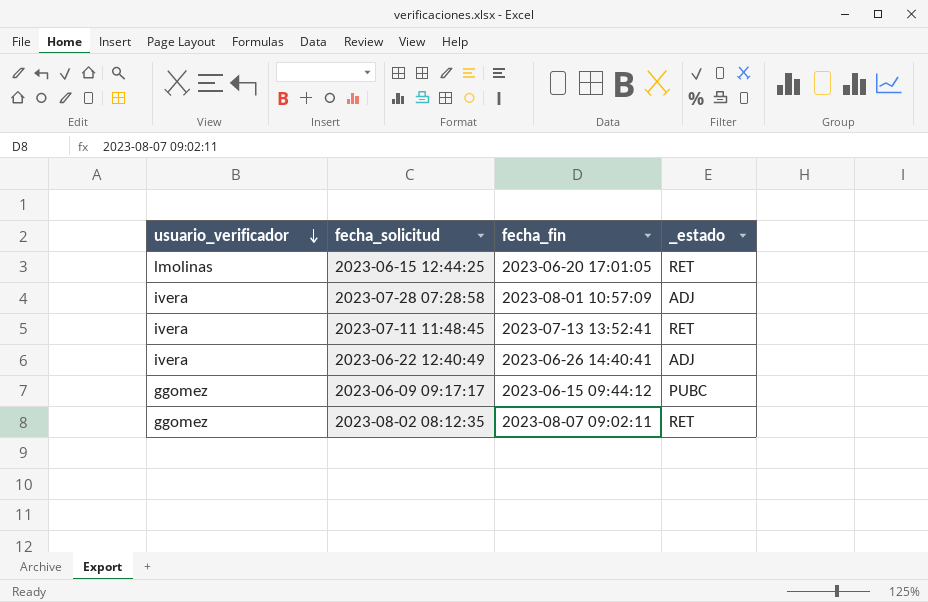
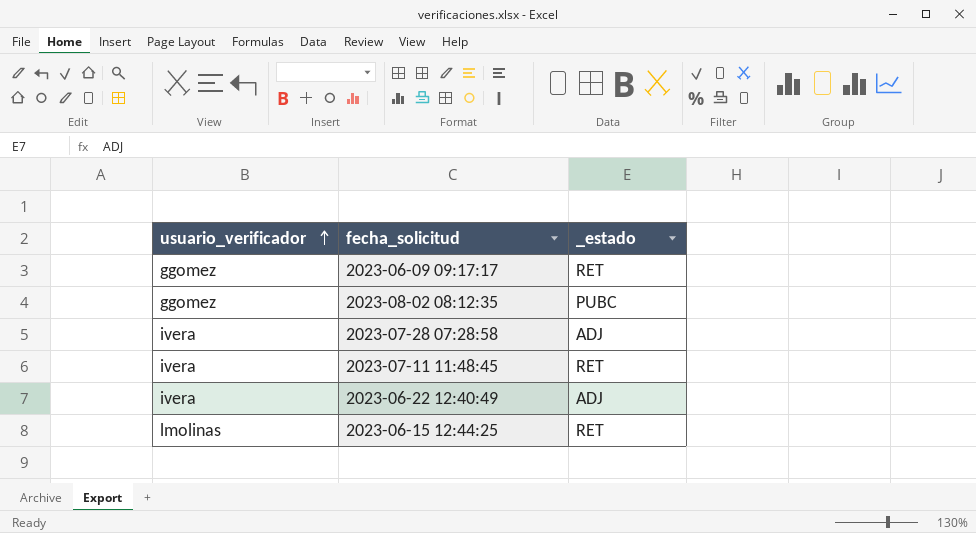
row order: usuario_verificador descending -> usuario_verificador ascending
column fecha_fin | position: 3 -> none
2023-06-09 09:17:17 | _estado: PUBC -> RET
2023-08-02 08:12:35 | _estado: RET -> PUBC

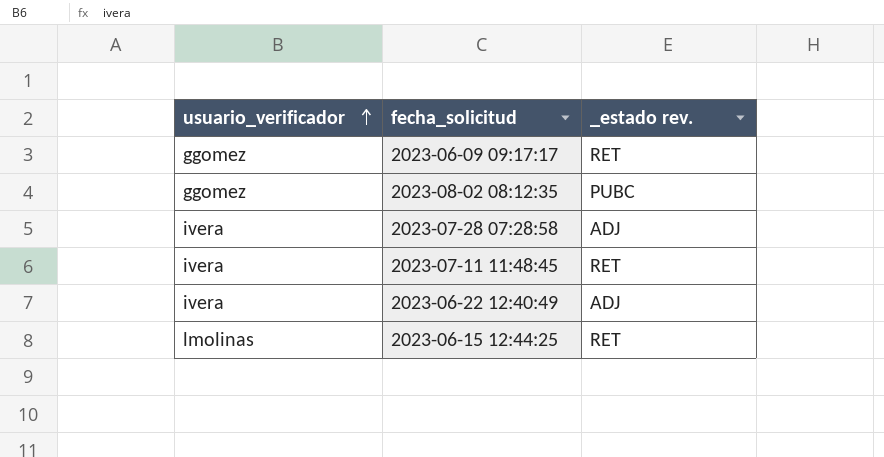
column name: _estado -> _estado rev.

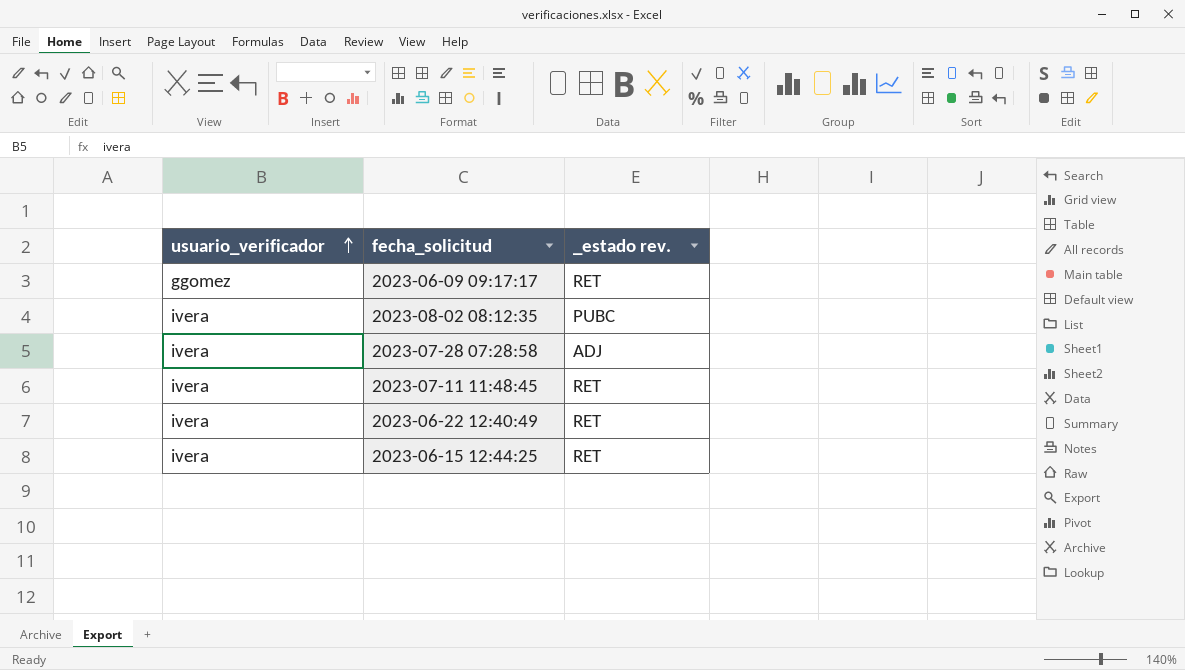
2023-08-02 08:12:35 | usuario_verificador: ggomez -> ivera
2023-06-22 12:40:49 | _estado rev.: ADJ -> RET
2023-06-15 12:44:25 | usuario_verificador: lmolinas -> ivera

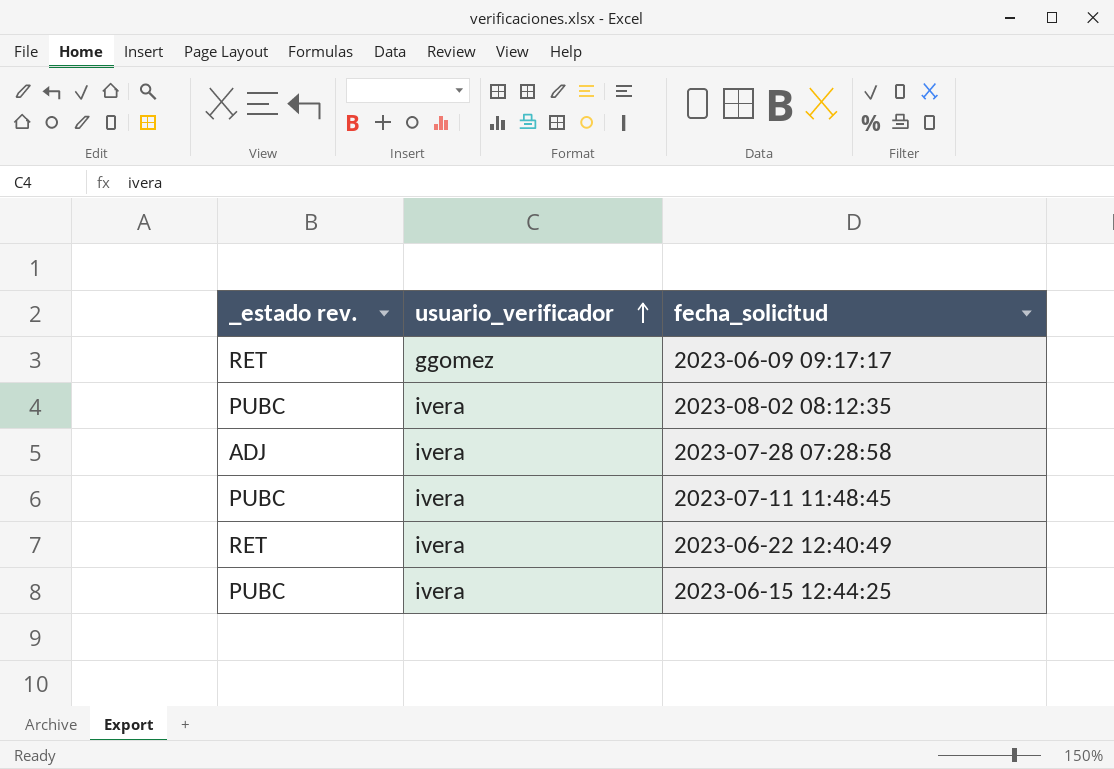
column _estado rev. | position: 3 -> 1
2023-07-11 11:48:45 | _estado rev.: RET -> PUBC
2023-06-15 12:44:25 | _estado rev.: RET -> PUBC

